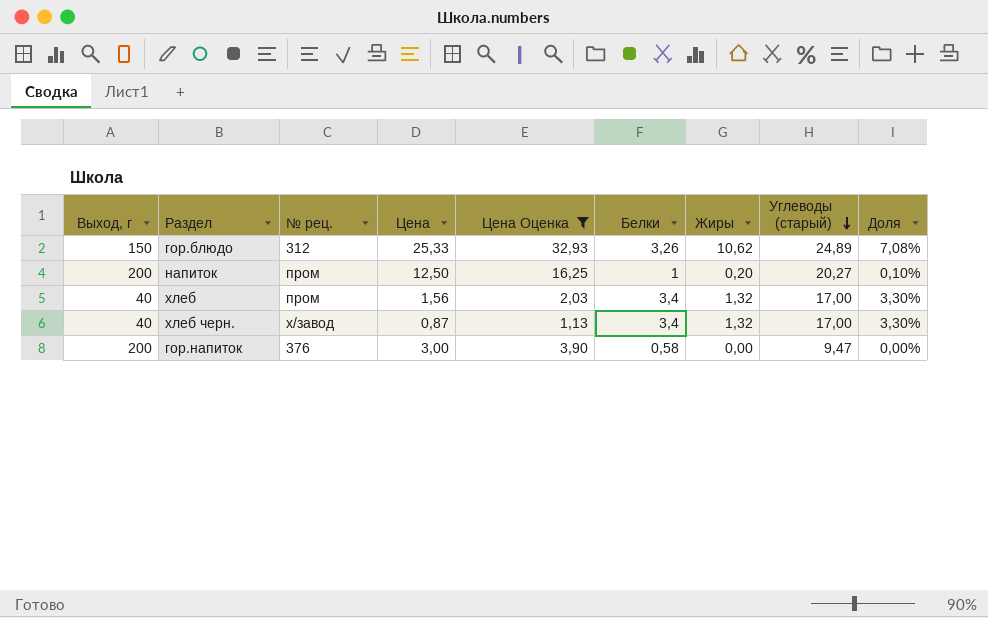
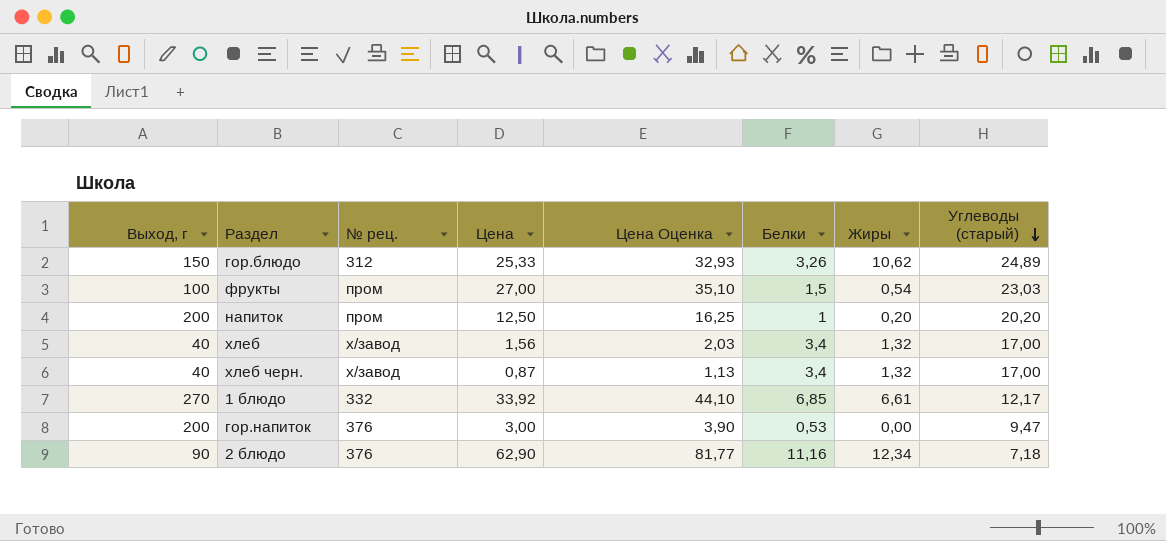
filter: Цена Оценка <= 32,93 -> none
column Доля | formula: [Жиры] / [Выход, г] -> none
напиток | Углеводы (старый): 20,27 -> 20,20
хлеб | № рец.: пром -> х/завод
гор.напиток | Белки: 0,58 -> 0,53

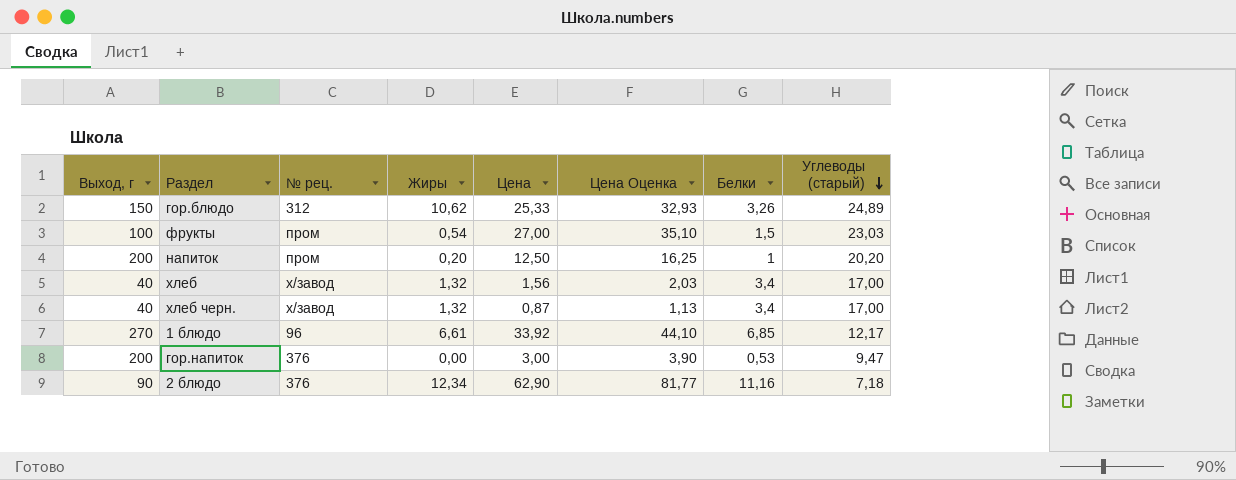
column Жиры | position: 7 -> 4
1 блюдо | № рец.: 332 -> 96

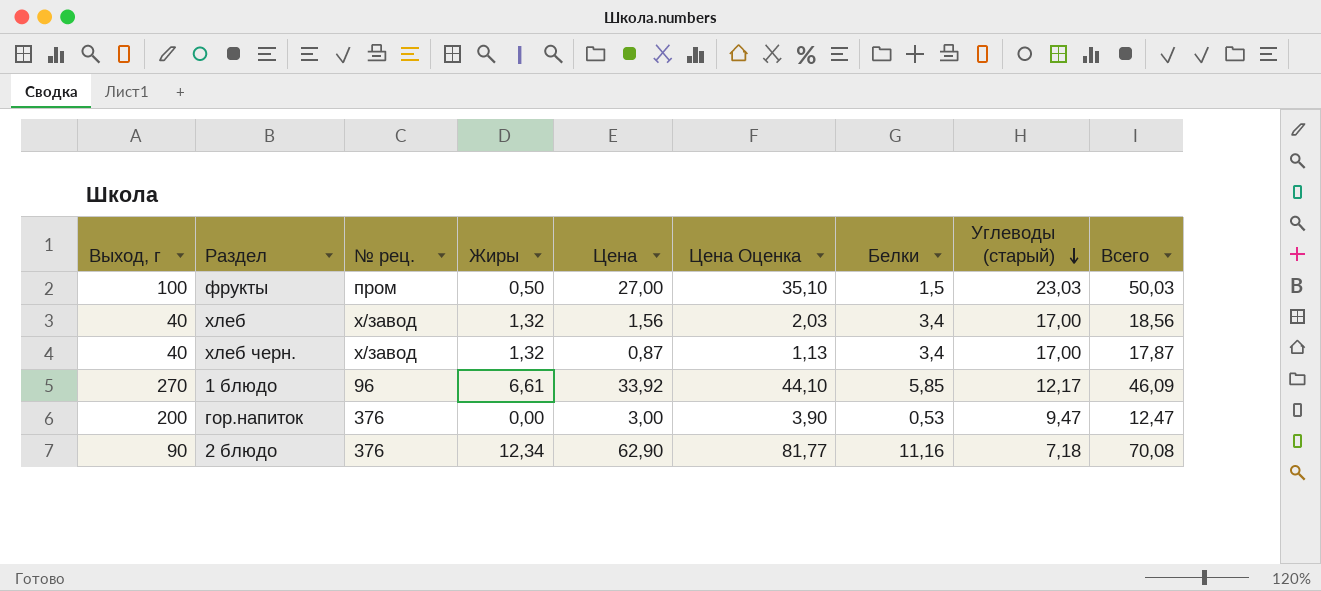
column Всего | formula: none -> [Цена] + [Углеводы (старый)]
row гор.блюдо: 150 | 312 | 10,62 | 25,33 | 32,93 | 3,26 | 24,89 -> none
row напиток: 200 | пром | 0,20 | 12,50 | 16,25 | 1 | 20,20 -> none
фрукты | Жиры: 0,54 -> 0,50
1 блюдо | Белки: 6,85 -> 5,85

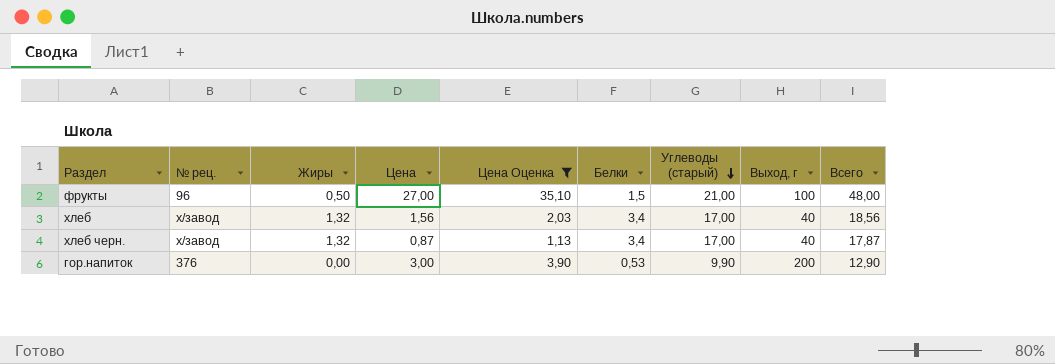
filter: none -> Цена Оценка <= 35,10
column Выход, г | position: 1 -> 8
фрукты | № рец.: пром -> 96
фрукты | Углеводы (старый): 23,03 -> 21,00
фрукты | Всего: 50,03 -> 48,00
гор.напиток | Углеводы (старый): 9,47 -> 9,90
гор.напиток | Всего: 12,47 -> 12,90

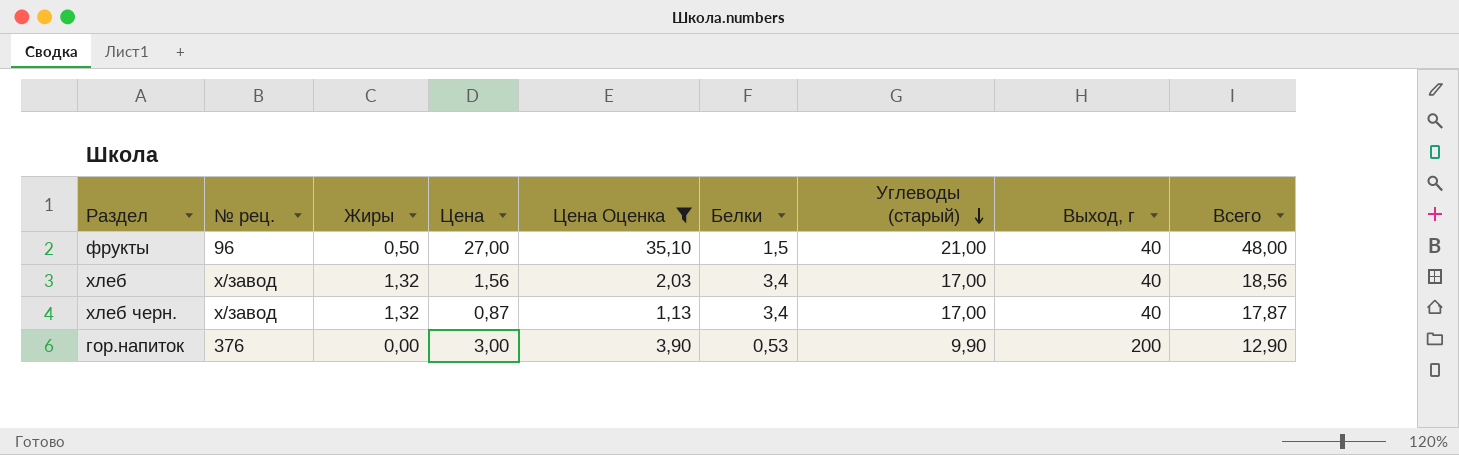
фрукты | Выход, г: 100 -> 40

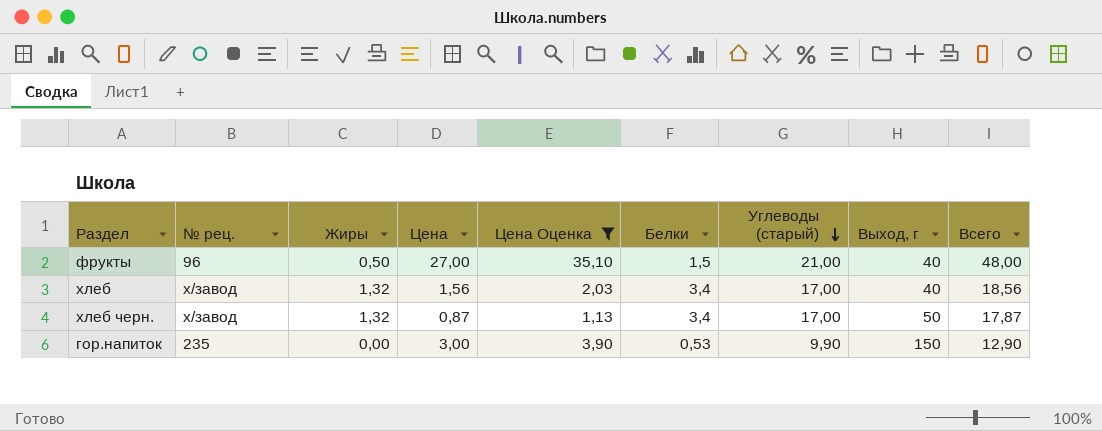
хлеб черн. | Выход, г: 40 -> 50
гор.напиток | № рец.: 376 -> 235
гор.напиток | Выход, г: 200 -> 150

